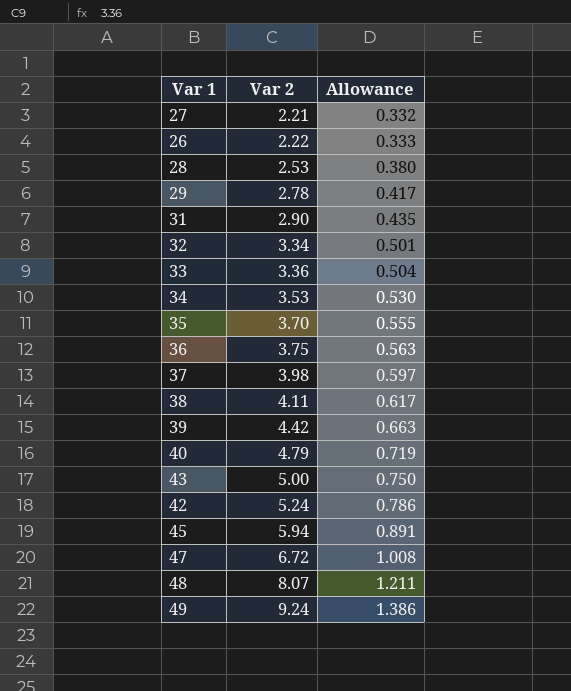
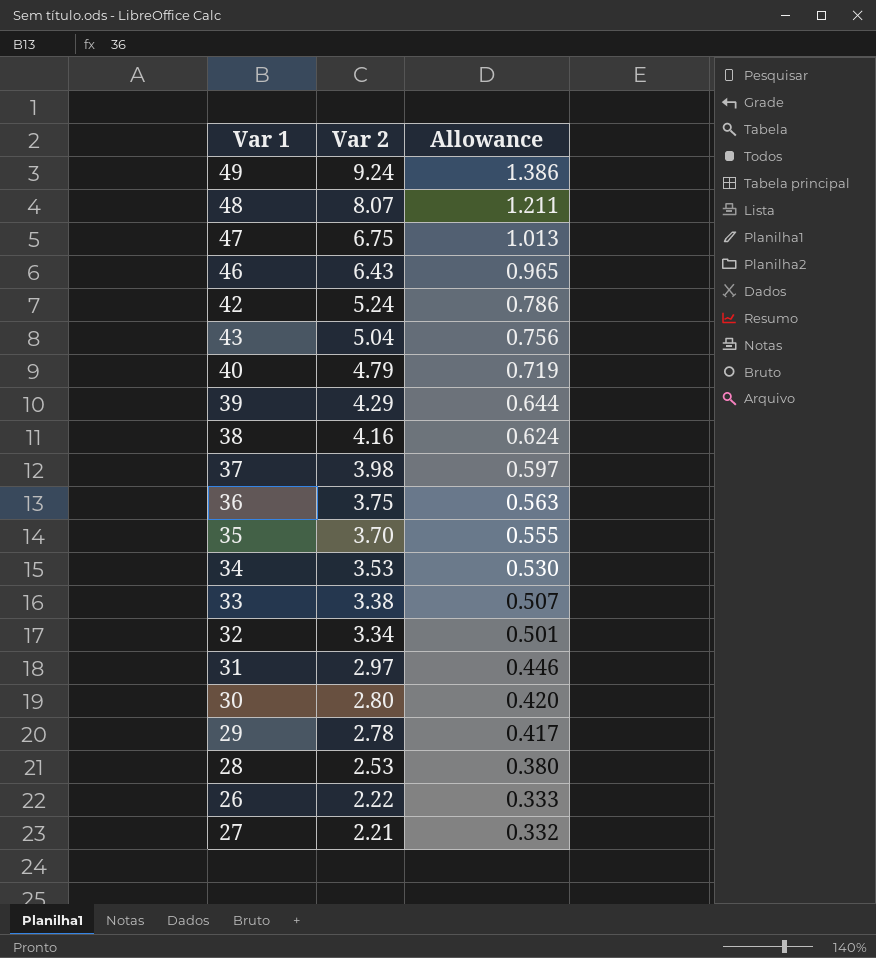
row order: Var 2 ascending -> Var 2 descending
row 45: 5.94 | 0.891 -> none
47 | Var 2: 6.72 -> 6.75
47 | Allowance: 1.008 -> 1.013
row 46: none -> 6.43 | 0.965
43 | Var 2: 5.00 -> 5.04
43 | Allowance: 0.750 -> 0.756
39 | Var 2: 4.42 -> 4.29
39 | Allowance: 0.663 -> 0.644
38 | Var 2: 4.11 -> 4.16
38 | Allowance: 0.617 -> 0.624
33 | Var 2: 3.36 -> 3.38
33 | Allowance: 0.504 -> 0.507
31 | Var 2: 2.90 -> 2.97
31 | Allowance: 0.435 -> 0.446
row 30: none -> 2.80 | 0.420

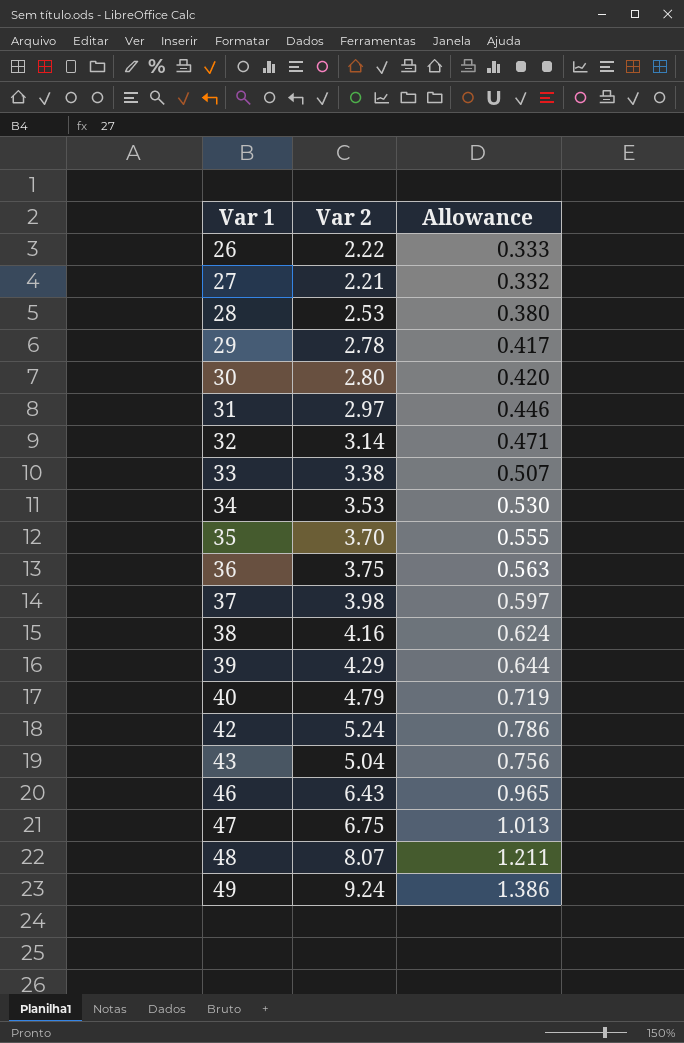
row order: Var 2 descending -> Var 1 ascending
32 | Var 2: 3.34 -> 3.14
32 | Allowance: 0.501 -> 0.471

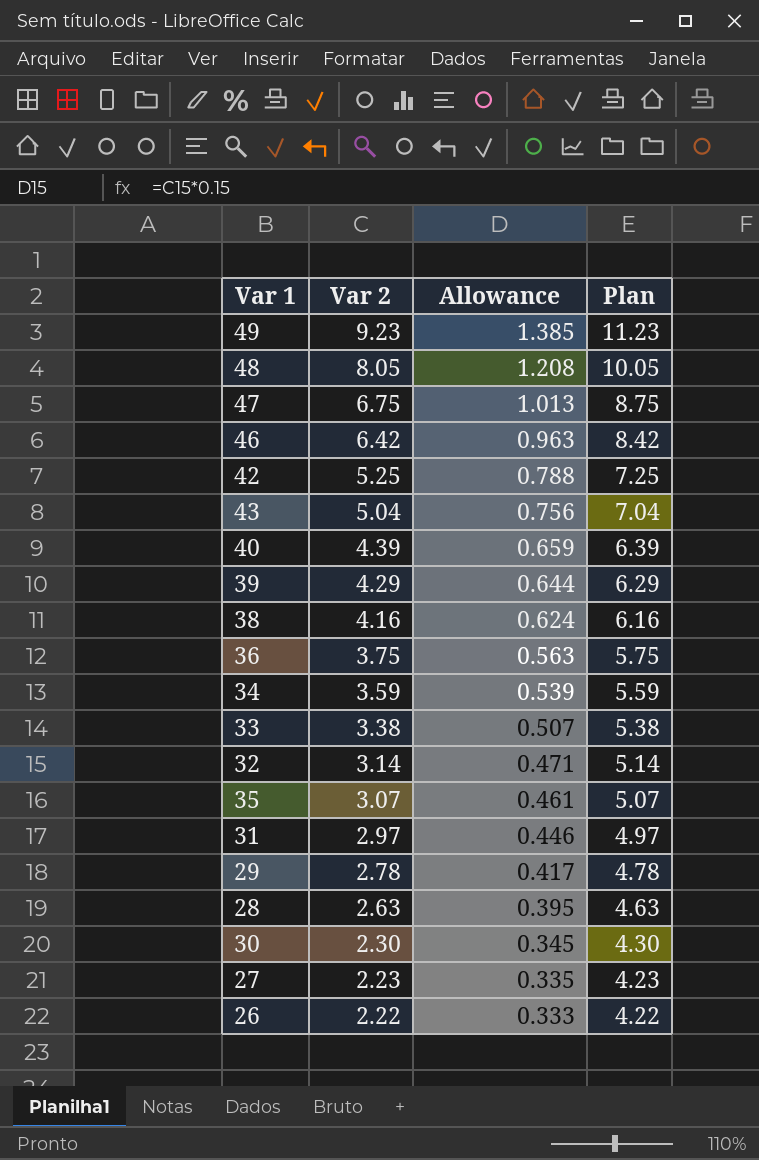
row order: Var 1 ascending -> Var 2 descending
column Plan | formula: none -> [Var 2] + 2
row 37: 3.98 | 0.597 -> none
49 | Var 2: 9.24 -> 9.23
49 | Allowance: 1.386 -> 1.385
48 | Var 2: 8.07 -> 8.05
48 | Allowance: 1.211 -> 1.208
46 | Var 2: 6.43 -> 6.42
46 | Allowance: 0.965 -> 0.963
42 | Var 2: 5.24 -> 5.25
42 | Allowance: 0.786 -> 0.788
40 | Var 2: 4.79 -> 4.39
40 | Allowance: 0.719 -> 0.659
34 | Var 2: 3.53 -> 3.59
34 | Allowance: 0.530 -> 0.539
35 | Var 2: 3.70 -> 3.07
35 | Allowance: 0.555 -> 0.461
28 | Var 2: 2.53 -> 2.63
28 | Allowance: 0.380 -> 0.395
30 | Var 2: 2.80 -> 2.30
30 | Allowance: 0.420 -> 0.345
27 | Var 2: 2.21 -> 2.23
27 | Allowance: 0.332 -> 0.335

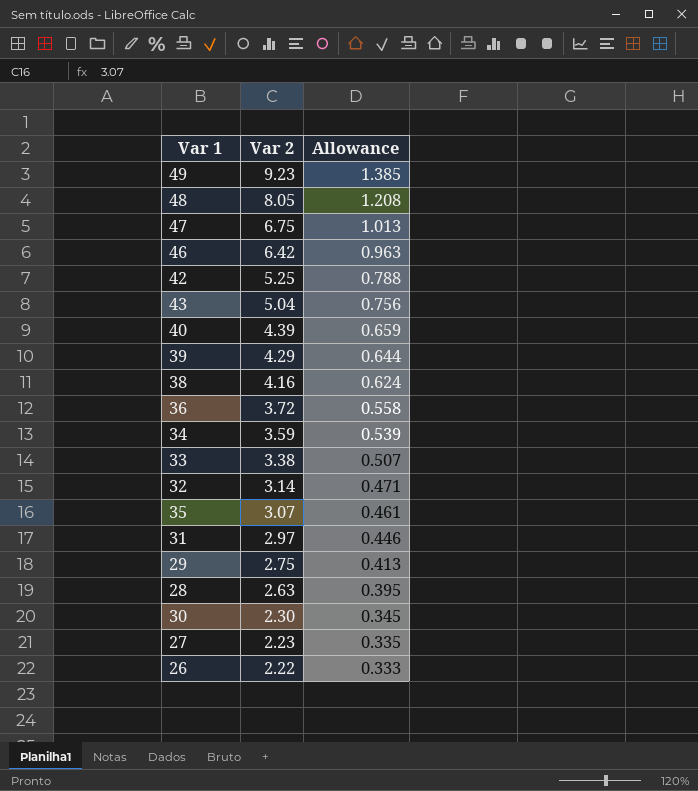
column Plan | formula: [Var 2] + 2 -> none
36 | Var 2: 3.75 -> 3.72
36 | Allowance: 0.563 -> 0.558
29 | Var 2: 2.78 -> 2.75
29 | Allowance: 0.417 -> 0.413

